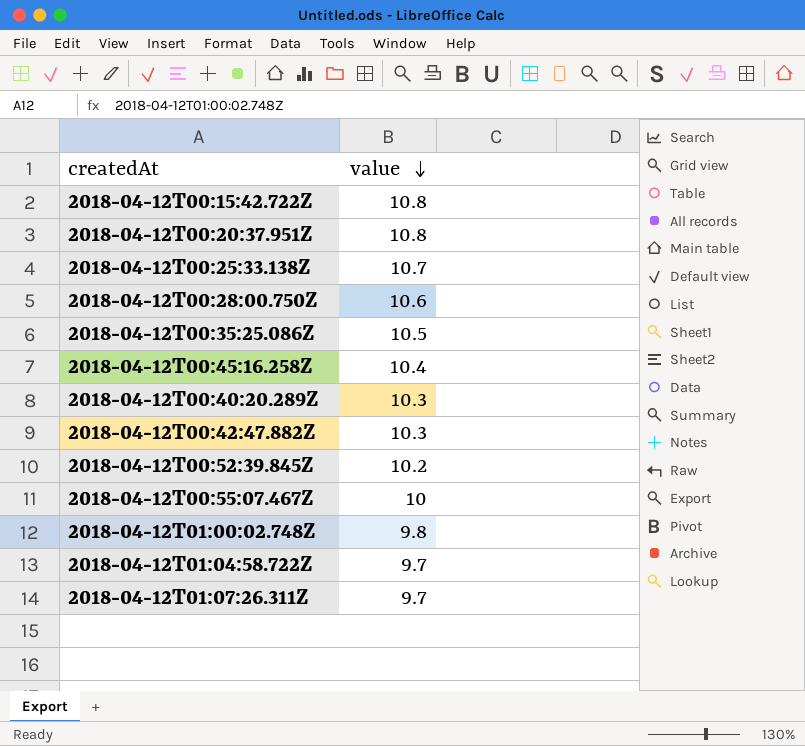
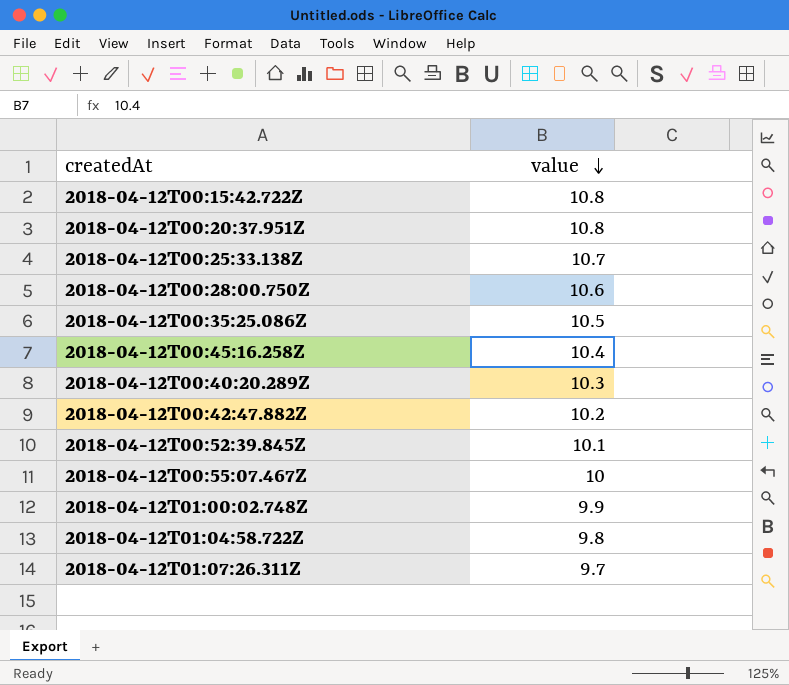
2018-04-12T00:42:47.882Z | value: 10.3 -> 10.2
2018-04-12T00:52:39.845Z | value: 10.2 -> 10.1
2018-04-12T01:00:02.748Z | value: 9.8 -> 9.9
2018-04-12T01:04:58.722Z | value: 9.7 -> 9.8

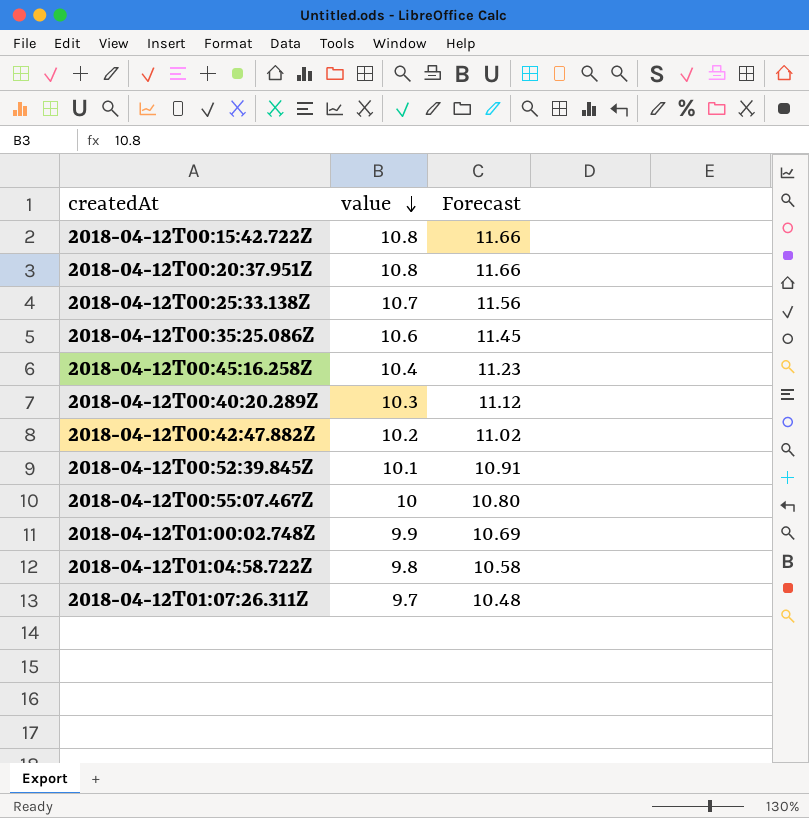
column Forecast | formula: none -> [value] * 1.08
row 2018-04-12T00:28:00.750Z: 10.6 -> none
2018-04-12T00:35:25.086Z | value: 10.5 -> 10.6

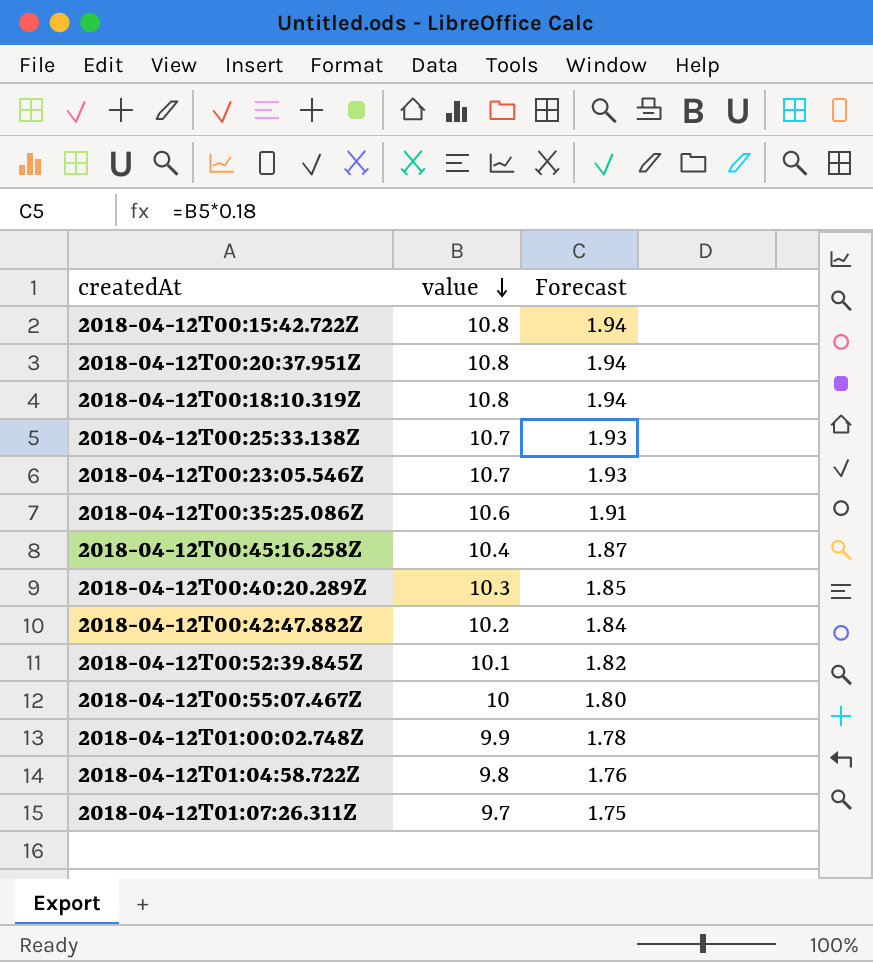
column Forecast | formula: [value] * 1.08 -> [value] * 0.18
row 2018-04-12T00:18:10.319Z: none -> 10.8 | 1.94
row 2018-04-12T00:23:05.546Z: none -> 10.7 | 1.93

